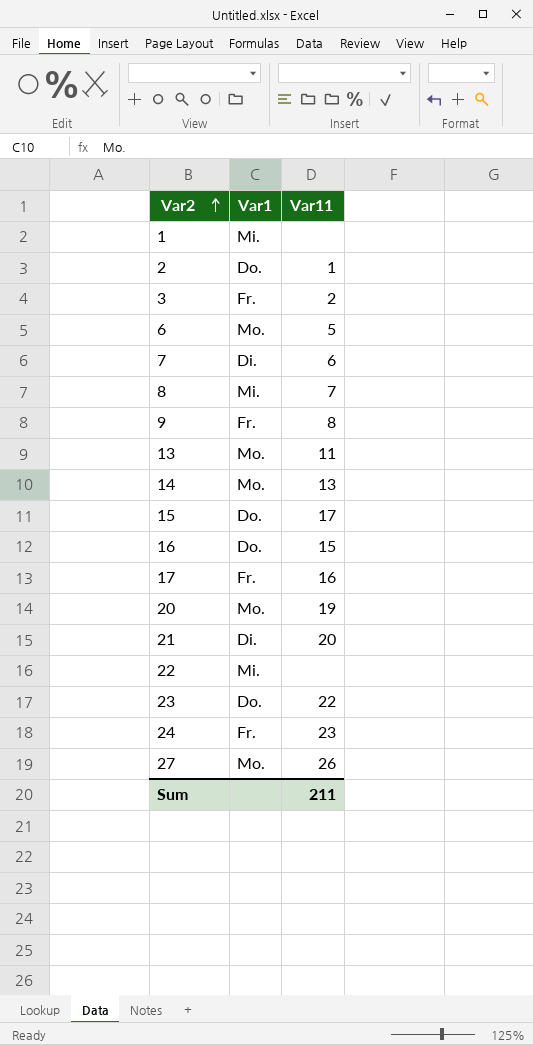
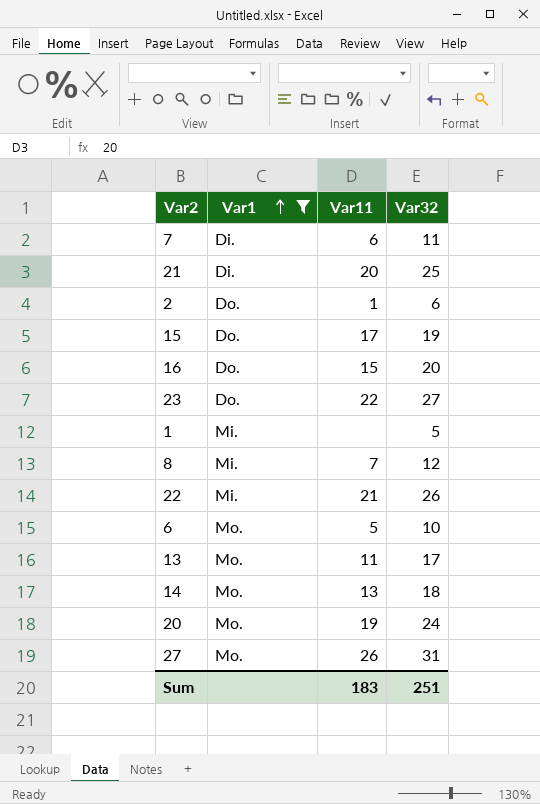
filter: none -> Var1 != Fr.
row order: Var2 ascending -> Var1 ascending
column Var32 | position: none -> 4
22 | Var11: none -> 21
Sum | Var11: 211 -> 183

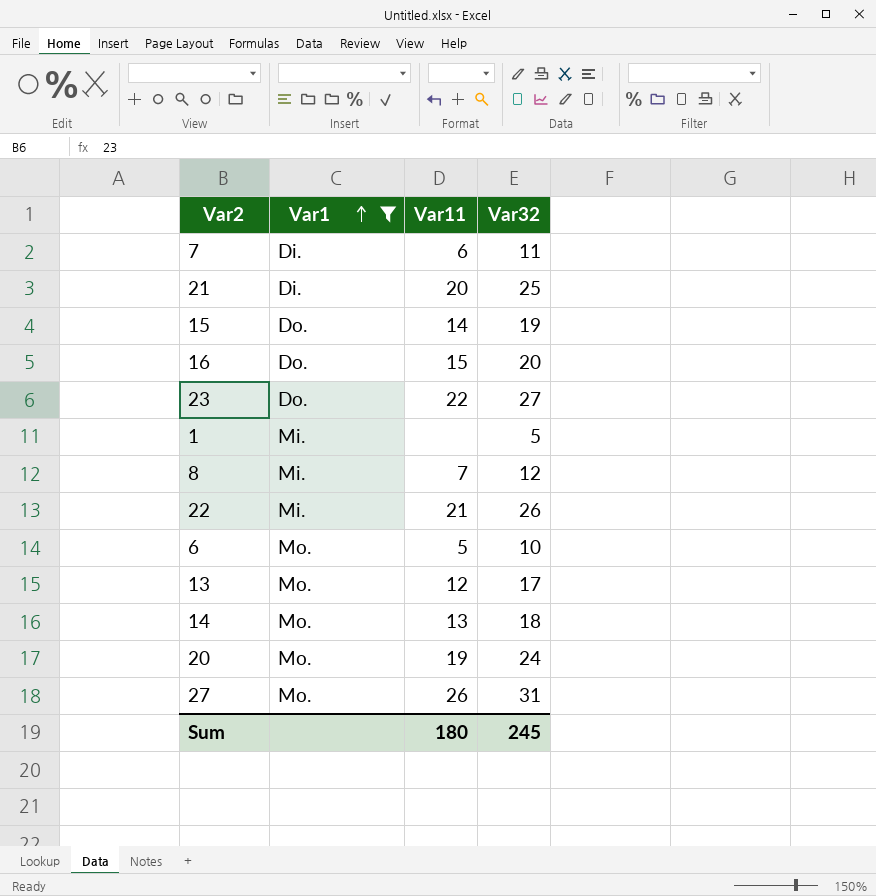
row 2: Do. | 1 | 6 -> none
15 | Var11: 17 -> 14
13 | Var11: 11 -> 12
Sum | Var11: 183 -> 180
Sum | Var32: 251 -> 245

